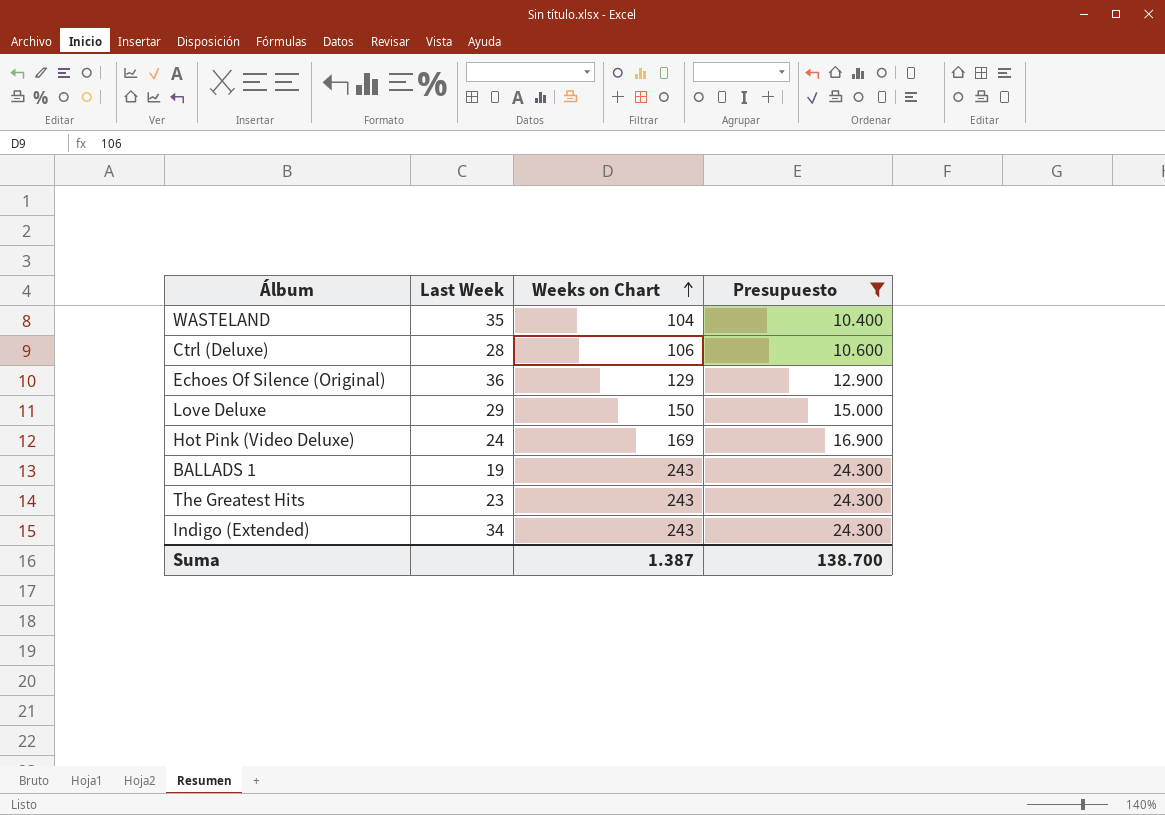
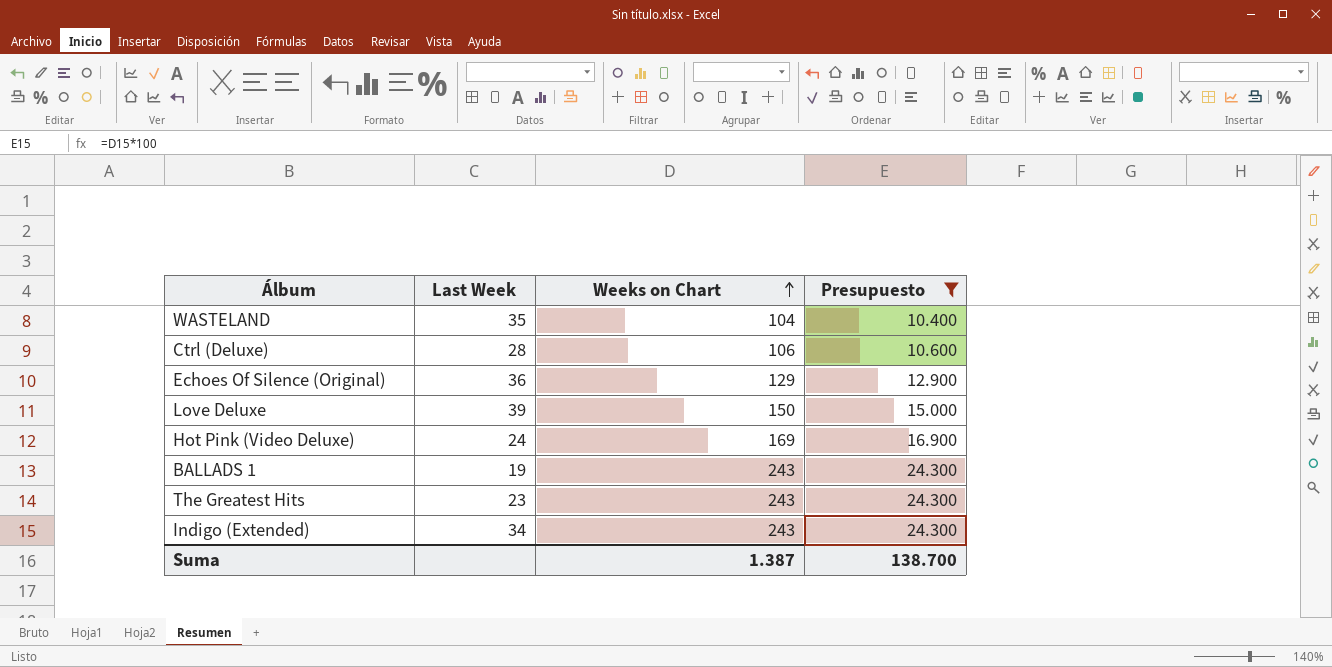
Love Deluxe | Last Week: 29 -> 39

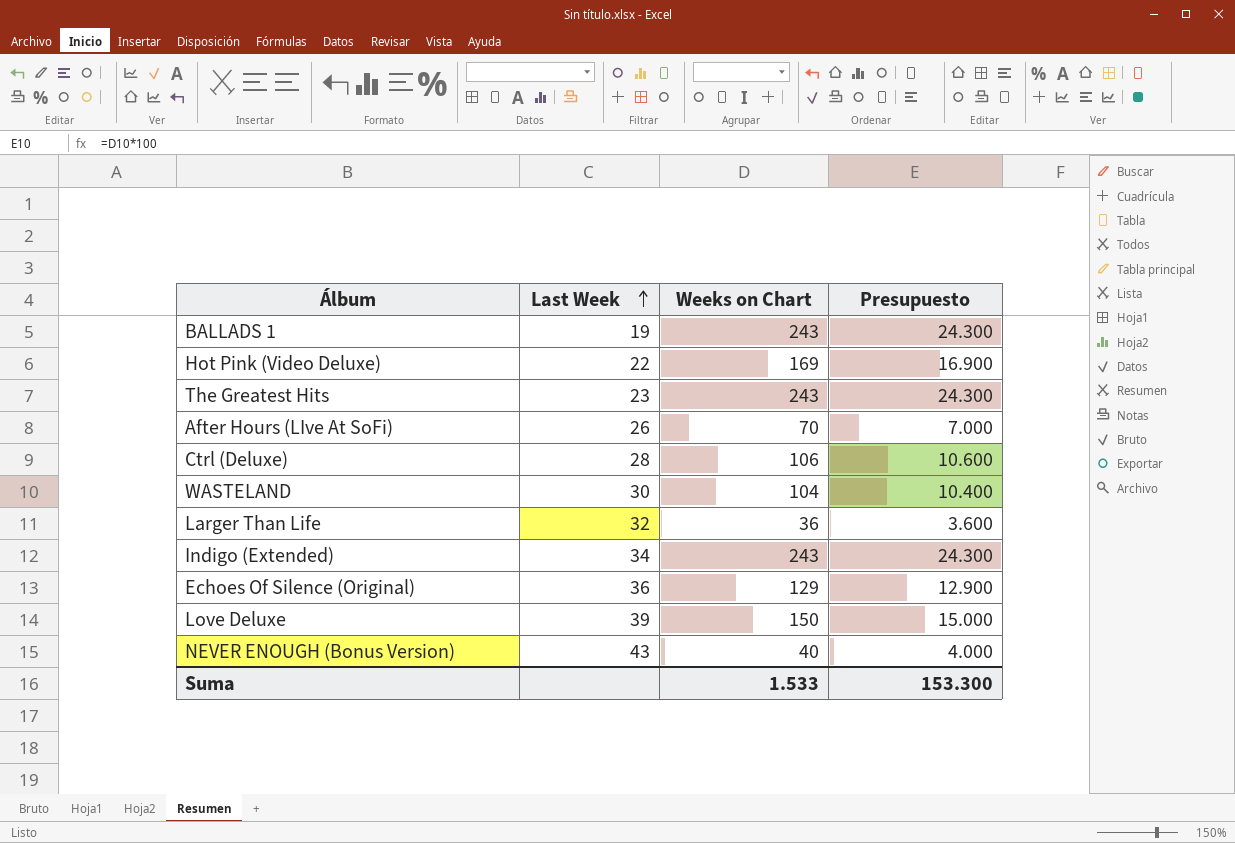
filter: Presupuesto >= 10.400 -> none
row order: Weeks on Chart ascending -> Last Week ascending
Hot Pink (Video Deluxe) | Last Week: 24 -> 22
WASTELAND | Last Week: 35 -> 30
Suma | Weeks on Chart: 1.387 -> 1.533
Suma | Presupuesto: 138.700 -> 153.300

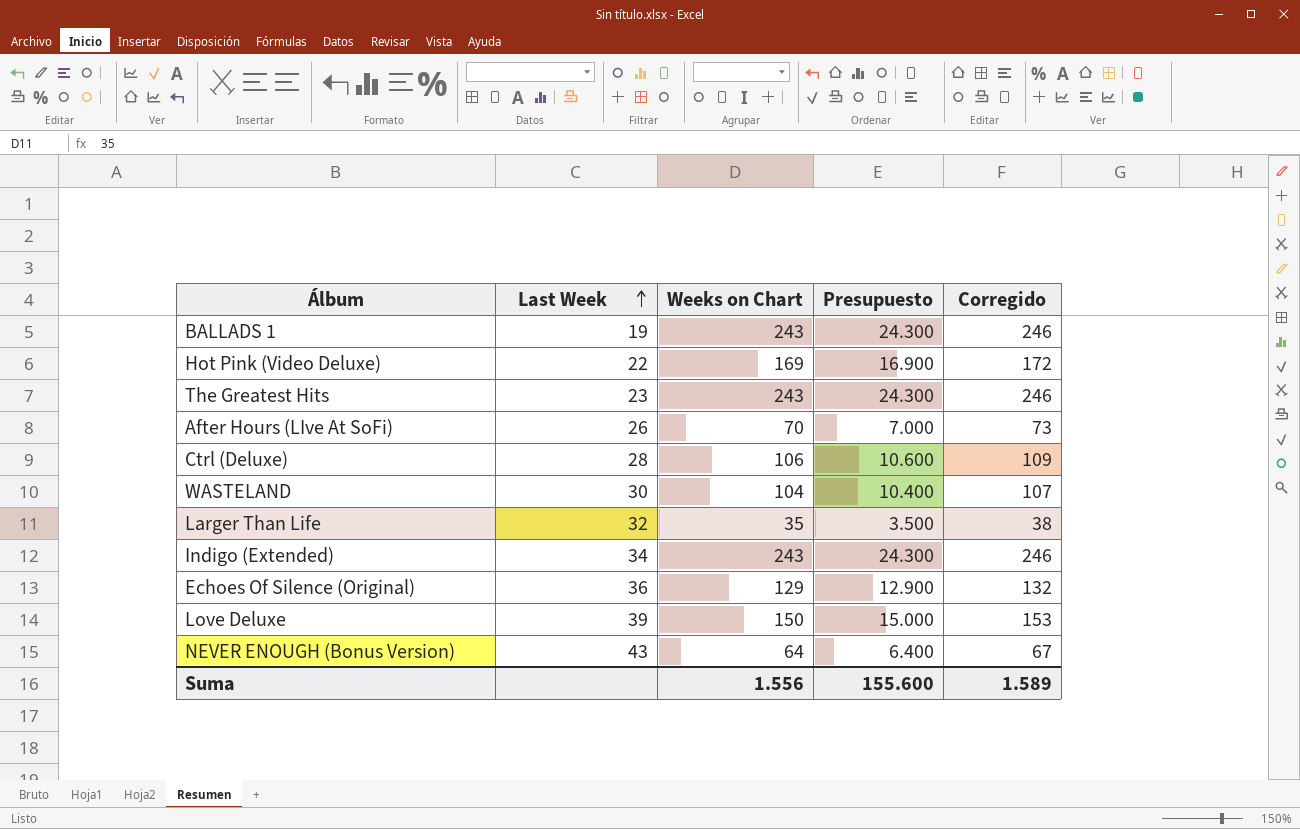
column Corregido | formula: none -> [Weeks on Chart] + 3
Larger Than Life | Weeks on Chart: 36 -> 35
Larger Than Life | Presupuesto: 3.600 -> 3.500
NEVER ENOUGH (Bonus Version) | Weeks on Chart: 40 -> 64
NEVER ENOUGH (Bonus Version) | Presupuesto: 4.000 -> 6.400
Suma | Weeks on Chart: 1.533 -> 1.556
Suma | Presupuesto: 153.300 -> 155.600

